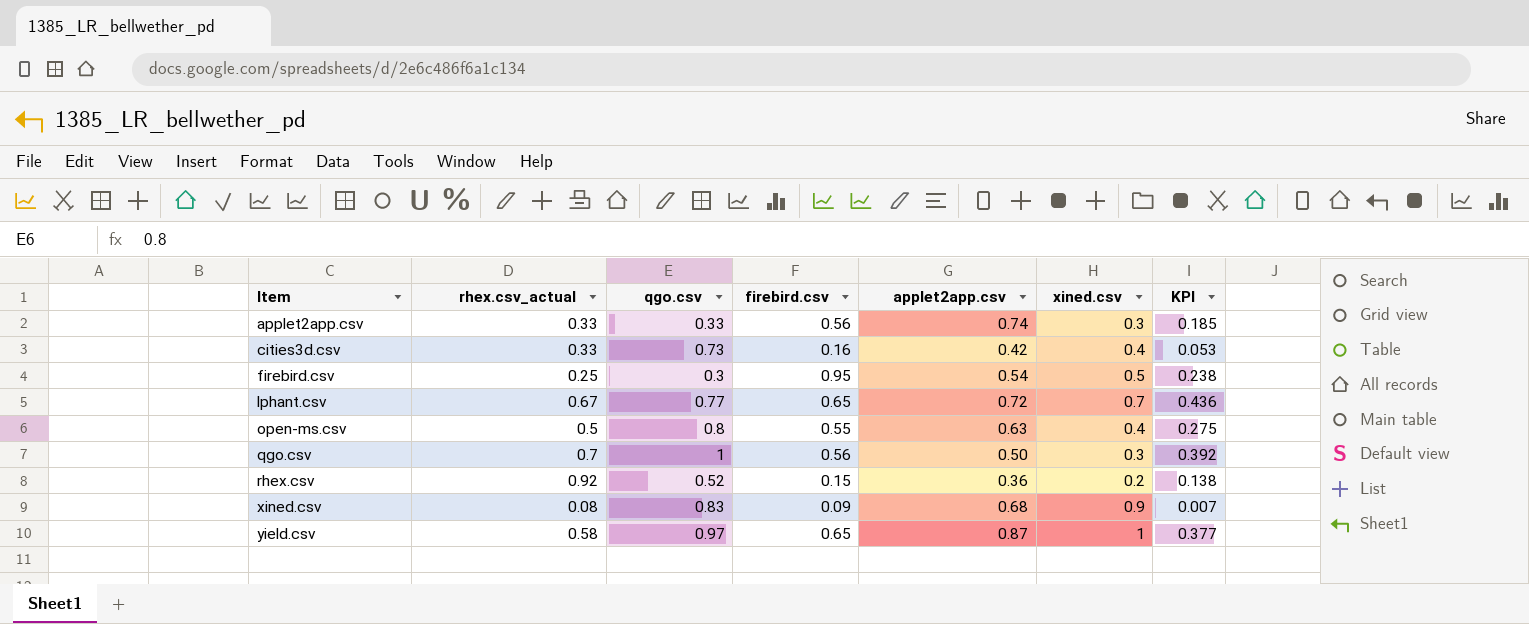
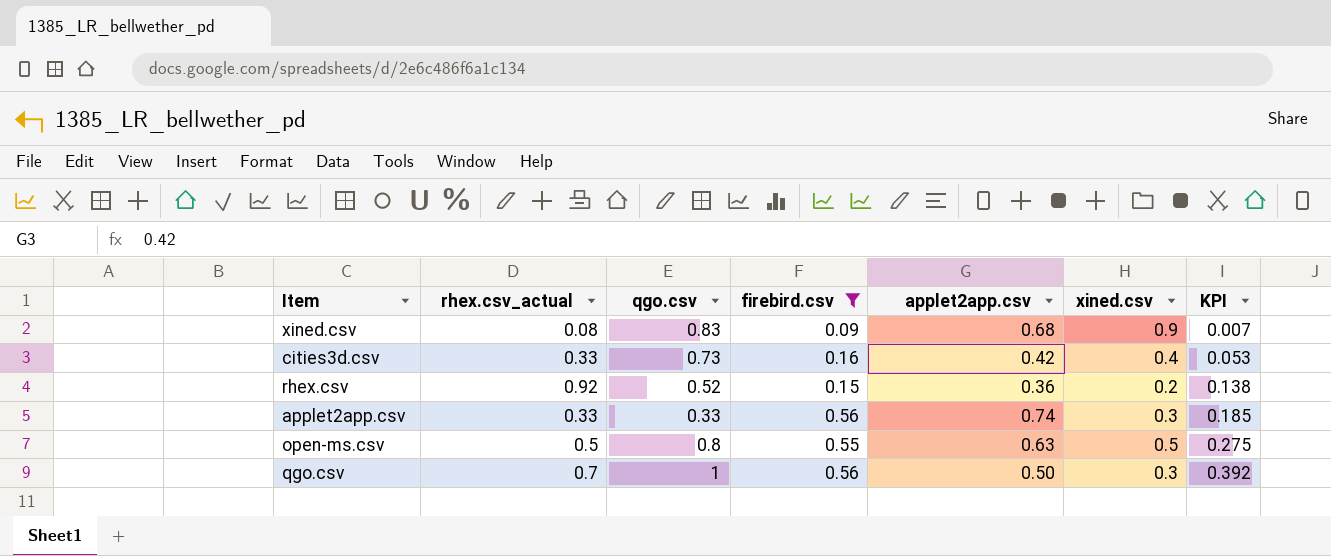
filter: none -> firebird.csv <= 0.56
row order: Item ascending -> KPI ascending
open-ms.csv | xined.csv: 0.4 -> 0.5

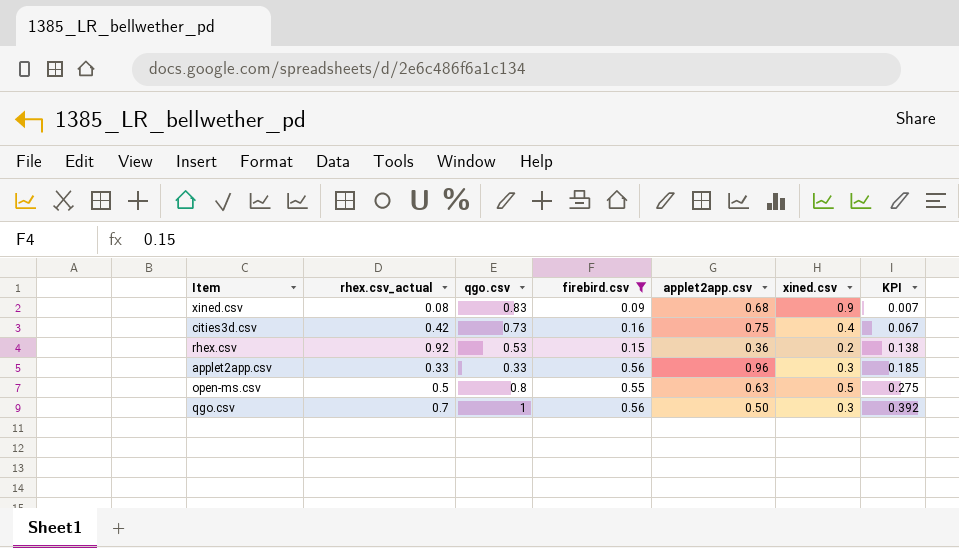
cities3d.csv | rhex.csv_actual: 0.33 -> 0.42
cities3d.csv | applet2app.csv: 0.42 -> 0.75
cities3d.csv | KPI: 0.053 -> 0.067
rhex.csv | qgo.csv: 0.52 -> 0.53
applet2app.csv | applet2app.csv: 0.74 -> 0.96

